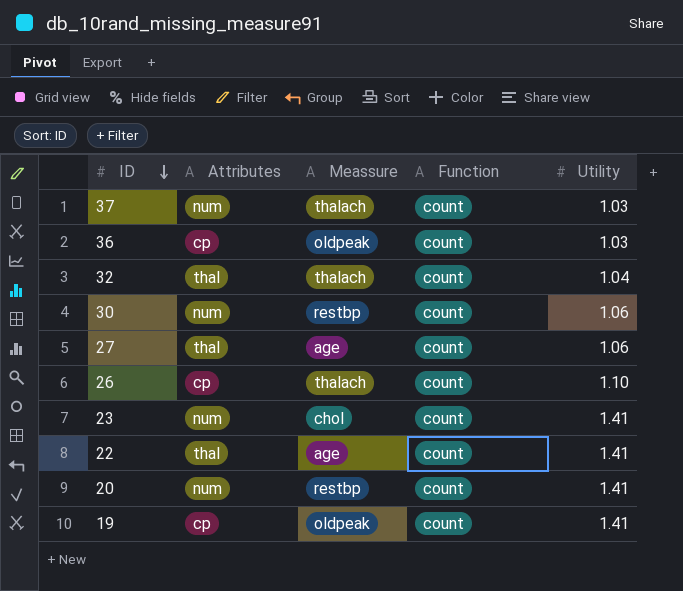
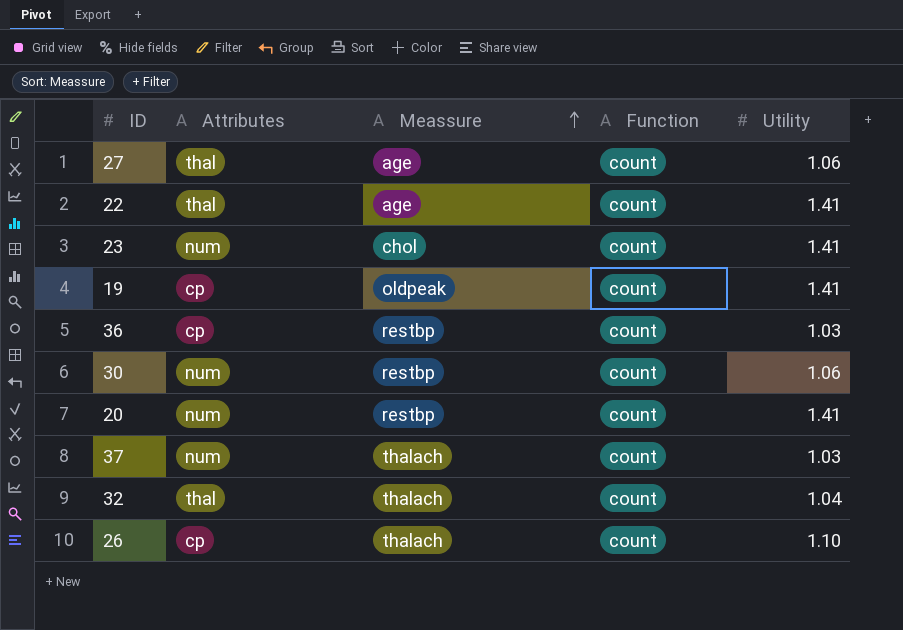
row order: ID descending -> Meassure ascending
36 | Meassure: oldpeak -> restbp

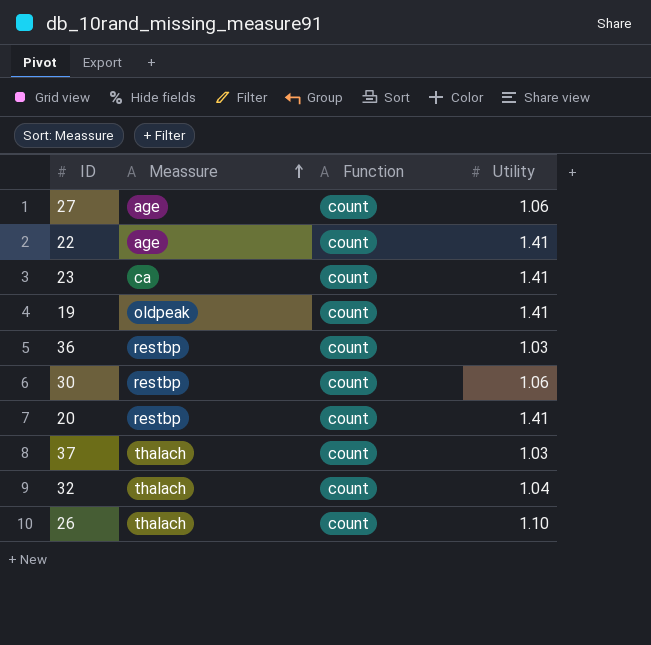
column Attributes | position: 2 -> none
23 | Meassure: chol -> ca

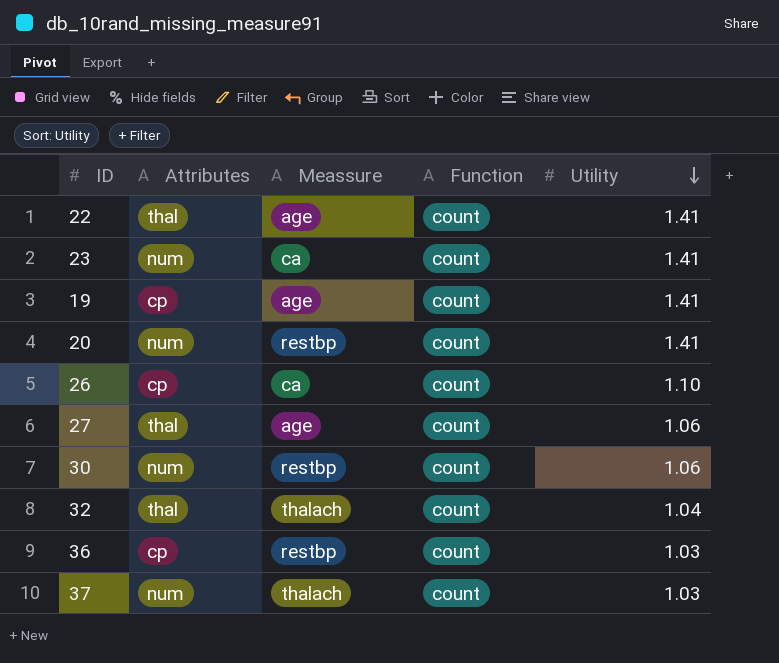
row order: Meassure ascending -> Utility descending
column Attributes | position: none -> 2
19 | Meassure: oldpeak -> age
26 | Meassure: thalach -> ca

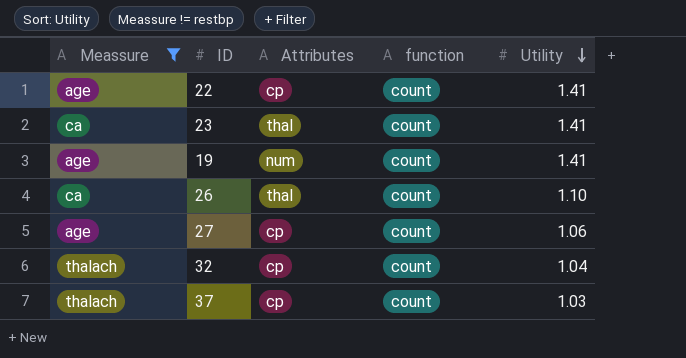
filter: none -> Meassure != restbp
column Meassure | position: 3 -> 1
column name: Function -> function
22 | Attributes: thal -> cp
23 | Attributes: num -> thal
19 | Attributes: cp -> num
26 | Attributes: cp -> thal
27 | Attributes: thal -> cp
32 | Attributes: thal -> cp
37 | Attributes: num -> cp

